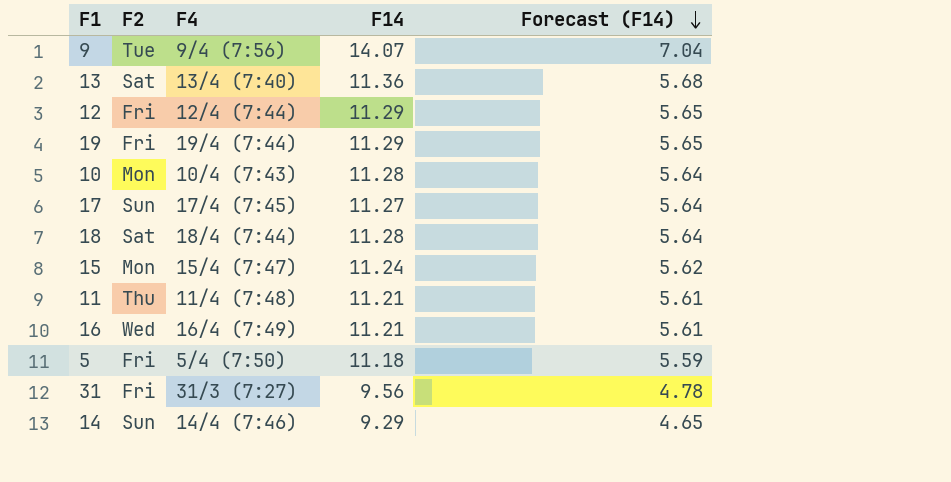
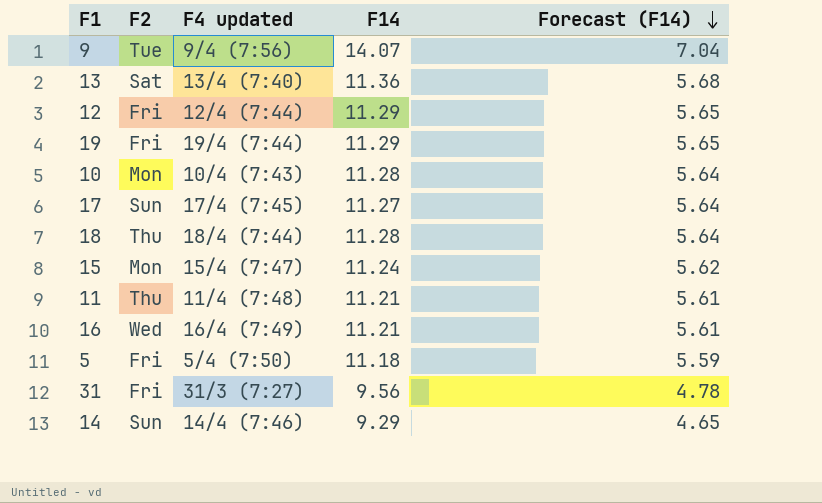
column name: F4 -> F4 updated
18 | F2: Sat -> Thu

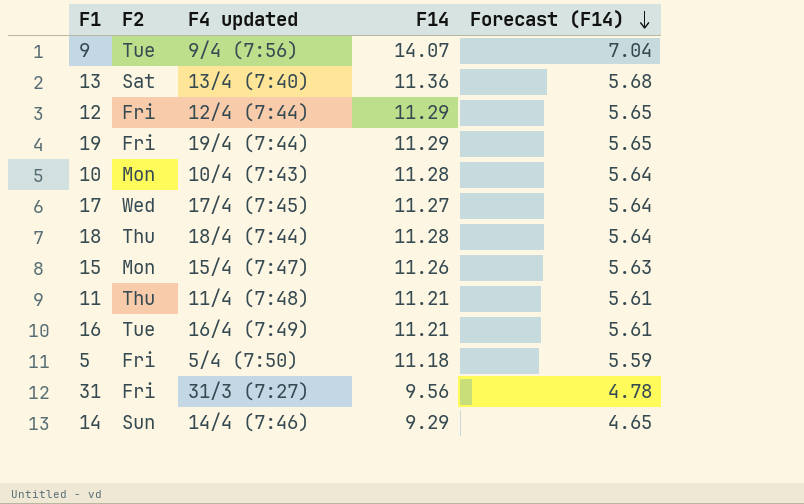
17 | F2: Sun -> Wed
15 | F14: 11.24 -> 11.26
15 | Forecast (F14): 5.62 -> 5.63
16 | F2: Wed -> Tue

